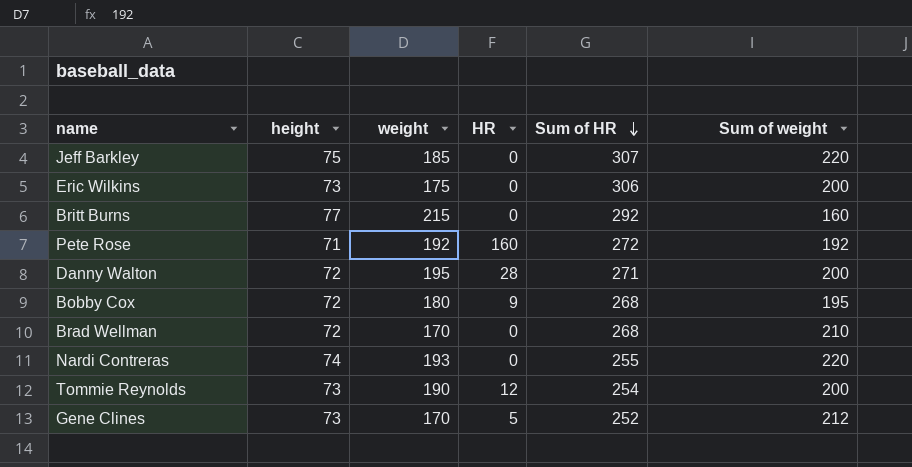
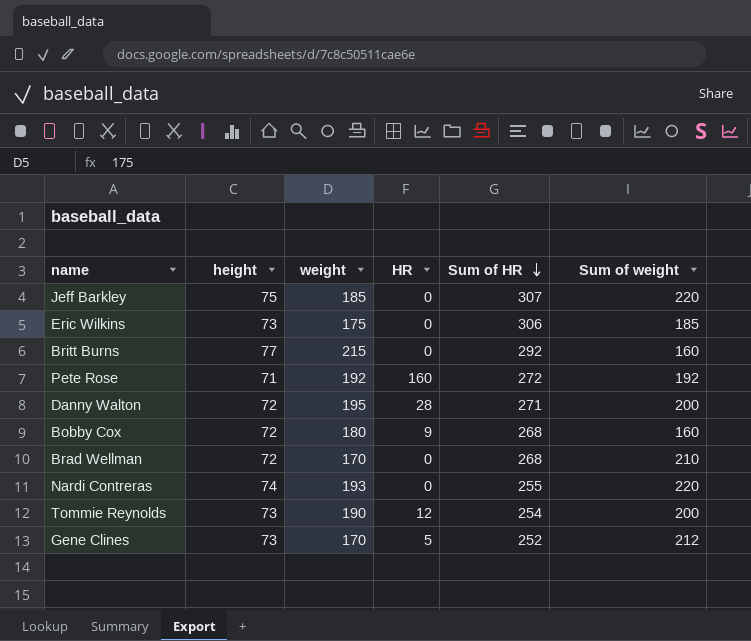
Eric Wilkins | Sum of weight: 200 -> 185
Bobby Cox | Sum of weight: 195 -> 160

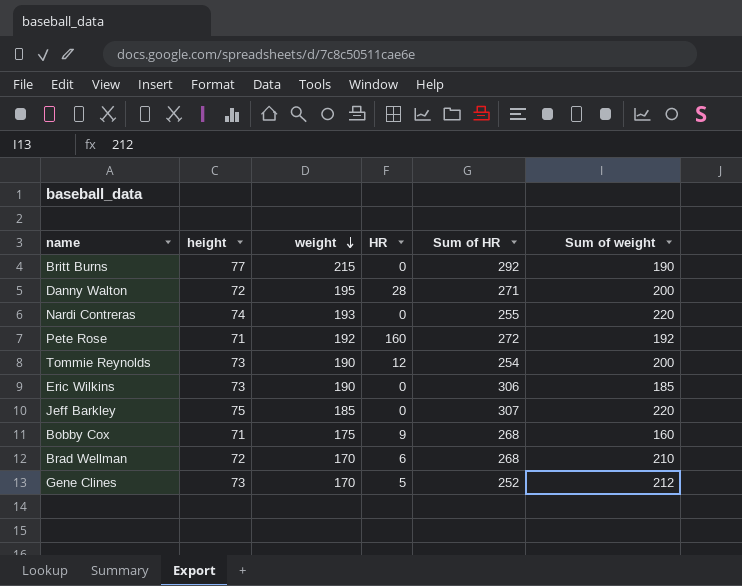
row order: Sum of HR descending -> weight descending
Britt Burns | Sum of weight: 160 -> 190
Eric Wilkins | weight: 175 -> 190
Bobby Cox | height: 72 -> 71
Bobby Cox | weight: 180 -> 175
Brad Wellman | HR: 0 -> 6

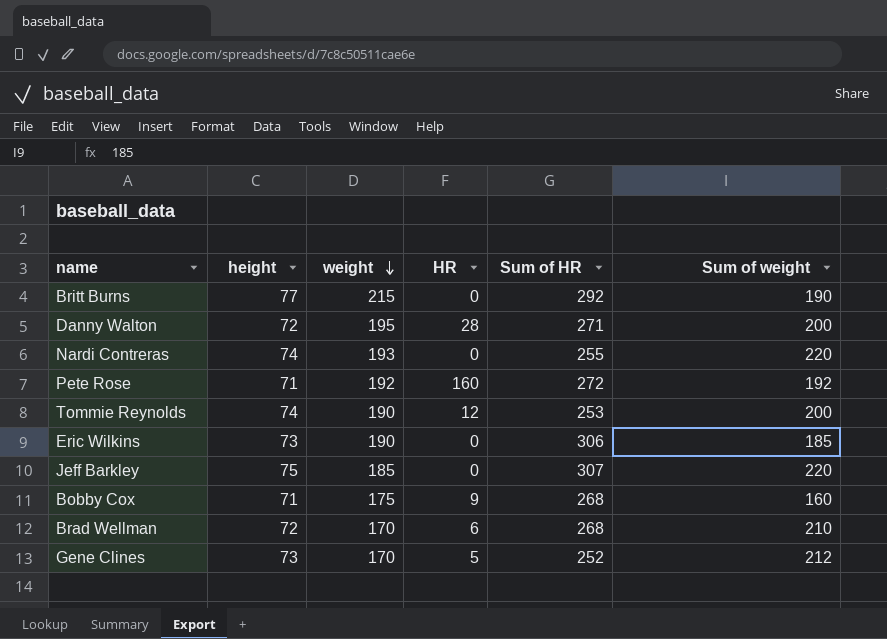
Tommie Reynolds | height: 73 -> 74
Tommie Reynolds | Sum of HR: 254 -> 253

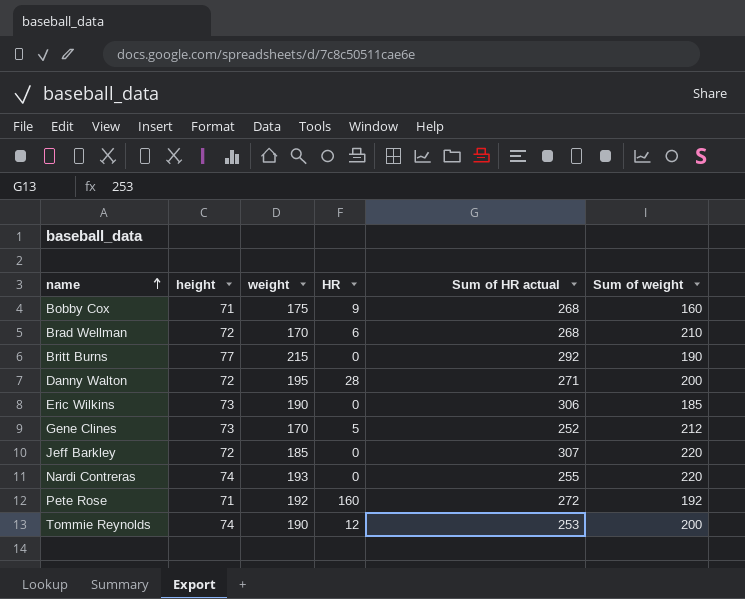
row order: weight descending -> name ascending
column name: Sum of HR -> Sum of HR actual
Jeff Barkley | height: 75 -> 72

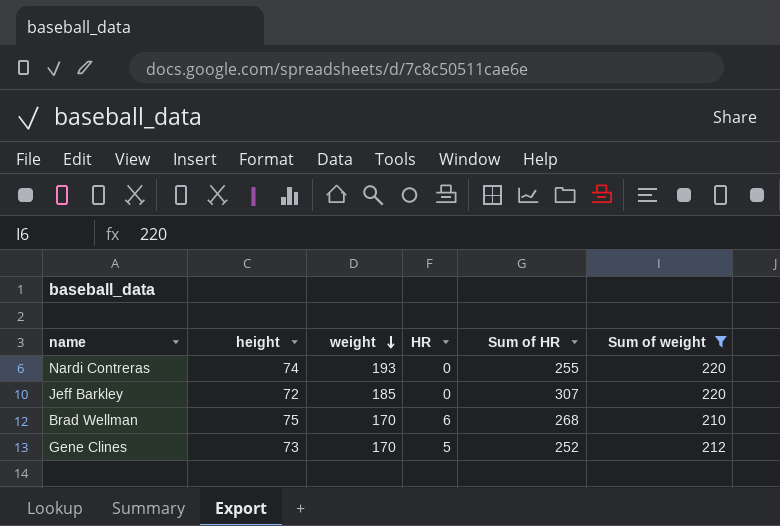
filter: none -> Sum of weight >= 210
row order: name ascending -> weight descending
column name: Sum of HR actual -> Sum of HR
Brad Wellman | height: 72 -> 75

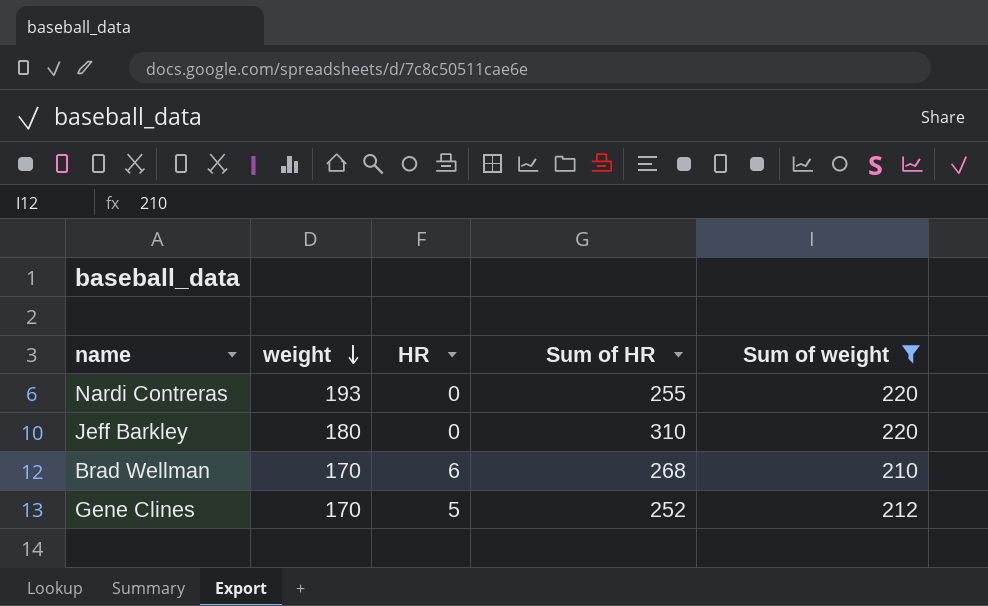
column height | position: 2 -> none
Jeff Barkley | weight: 185 -> 180
Jeff Barkley | Sum of HR: 307 -> 310

